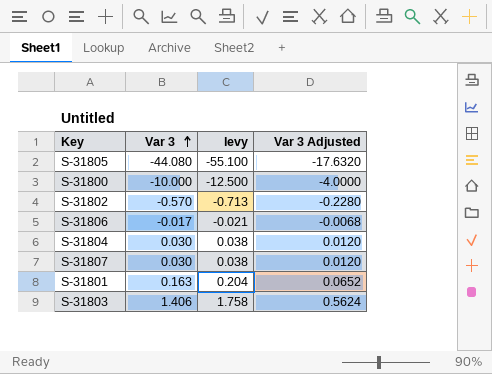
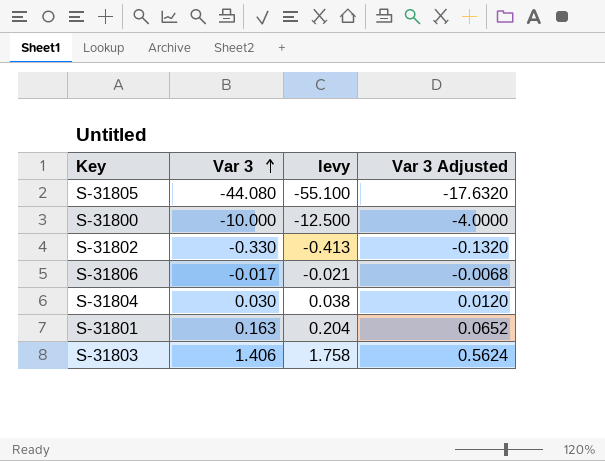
row S-31807: 0.030 | 0.038 | 0.0120 -> none
S-31802 | Var 3: -0.570 -> -0.330
S-31802 | levy: -0.713 -> -0.413
S-31802 | Var 3 Adjusted: -0.2280 -> -0.1320

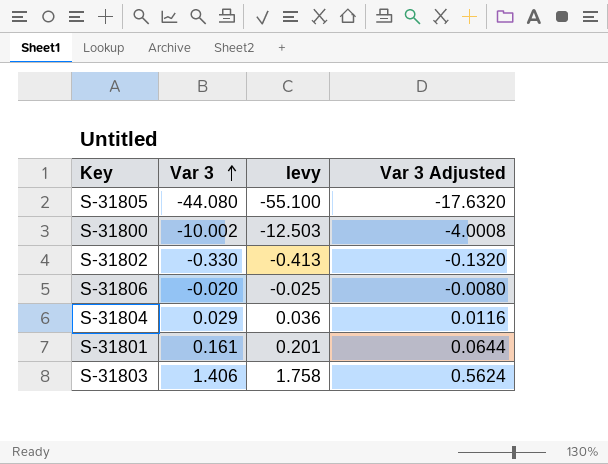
S-31800 | Var 3: -10.000 -> -10.002
S-31800 | levy: -12.500 -> -12.503
S-31800 | Var 3 Adjusted: -4.0000 -> -4.0008
S-31806 | Var 3: -0.017 -> -0.020
S-31806 | levy: -0.021 -> -0.025
S-31806 | Var 3 Adjusted: -0.0068 -> -0.0080
S-31804 | Var 3: 0.030 -> 0.029
S-31804 | levy: 0.038 -> 0.036
S-31804 | Var 3 Adjusted: 0.0120 -> 0.0116
S-31801 | Var 3: 0.163 -> 0.161
S-31801 | levy: 0.204 -> 0.201
S-31801 | Var 3 Adjusted: 0.0652 -> 0.0644

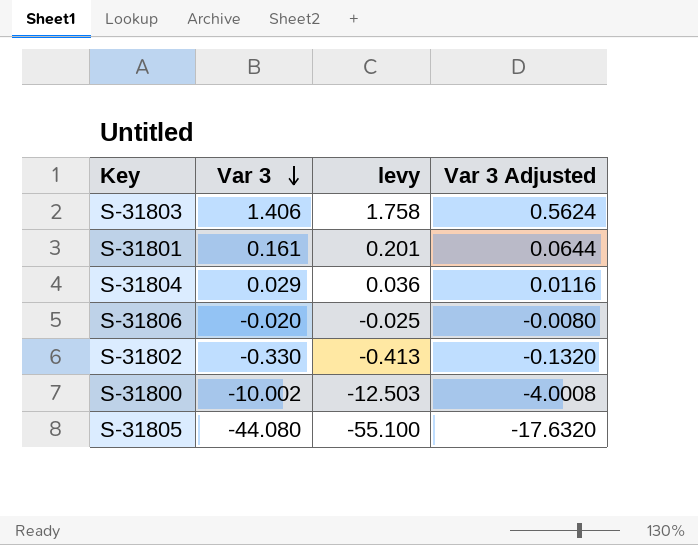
row order: Var 3 ascending -> Var 3 descending

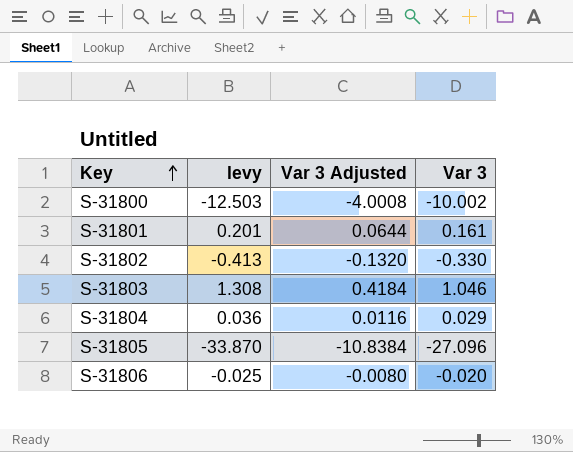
row order: Var 3 descending -> Key ascending
column Var 3 | position: 2 -> 4
S-31803 | levy: 1.758 -> 1.308
S-31803 | Var 3 Adjusted: 0.5624 -> 0.4184
S-31803 | Var 3: 1.406 -> 1.046
S-31805 | levy: -55.100 -> -33.870
S-31805 | Var 3 Adjusted: -17.6320 -> -10.8384
S-31805 | Var 3: -44.080 -> -27.096

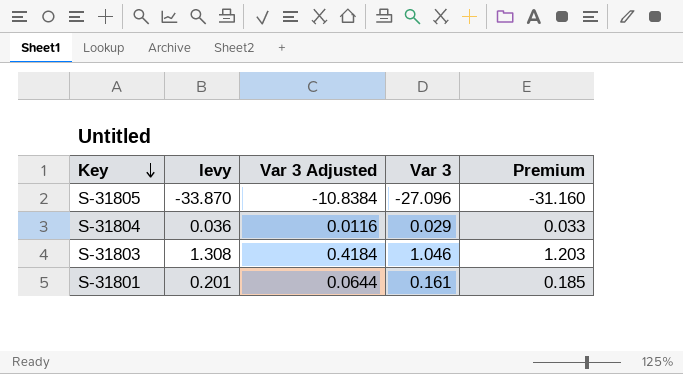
row order: Key ascending -> Key descending
column Premium | formula: none -> [Var 3] * 1.15
row S-31800: -12.503 | -4.0008 | -10.002 -> none
row S-31802: -0.413 | -0.1320 | -0.330 -> none
row S-31806: -0.025 | -0.0080 | -0.020 -> none

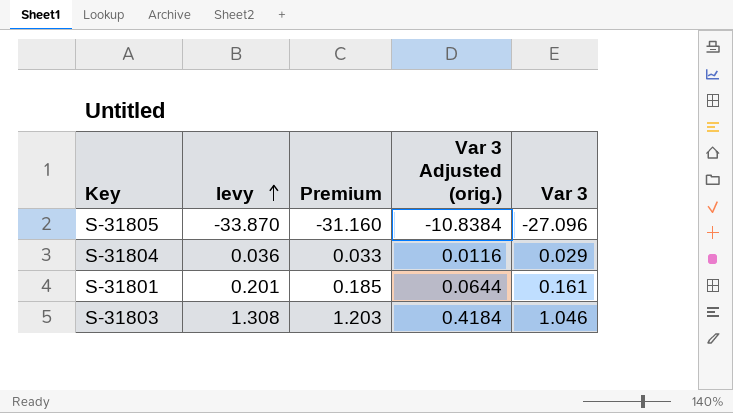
row order: Key descending -> levy ascending
column Premium | position: 5 -> 3
column name: Var 3 Adjusted -> Var 3 Adjusted (orig.)

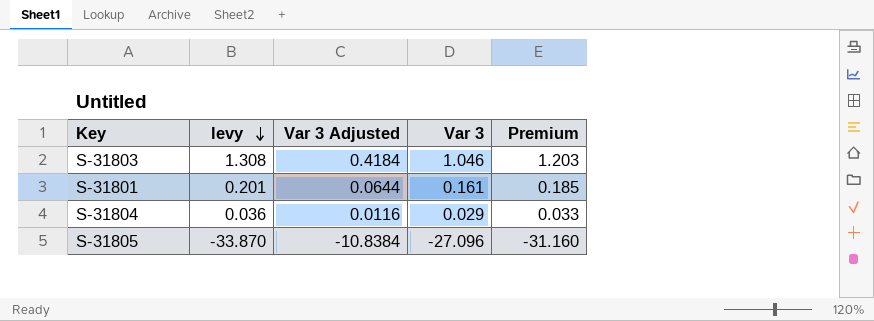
row order: levy ascending -> levy descending
column name: Var 3 Adjusted (orig.) -> Var 3 Adjusted
column Premium | position: 3 -> 5

